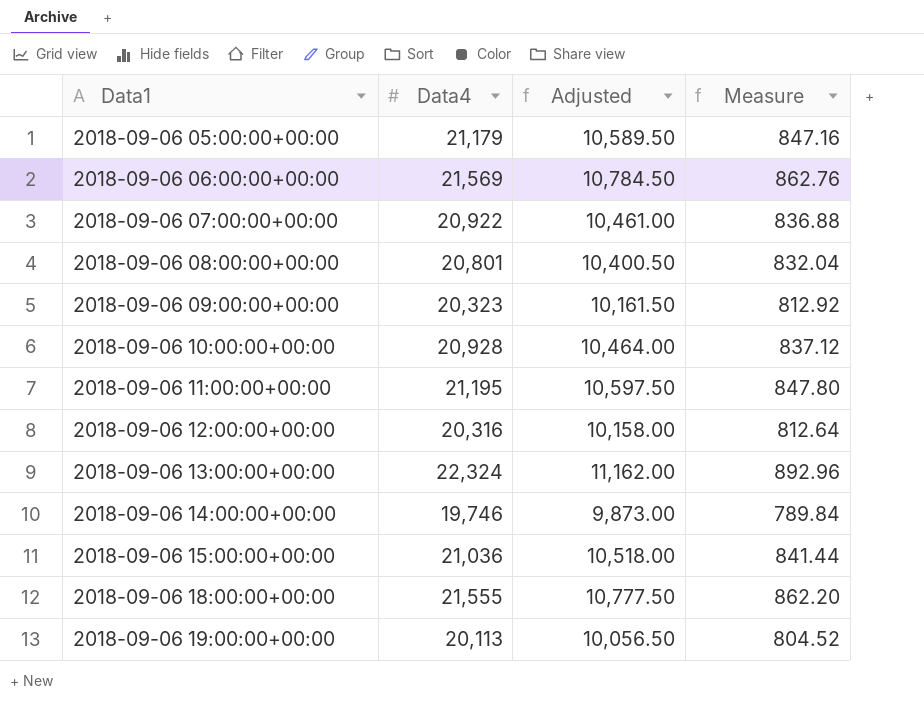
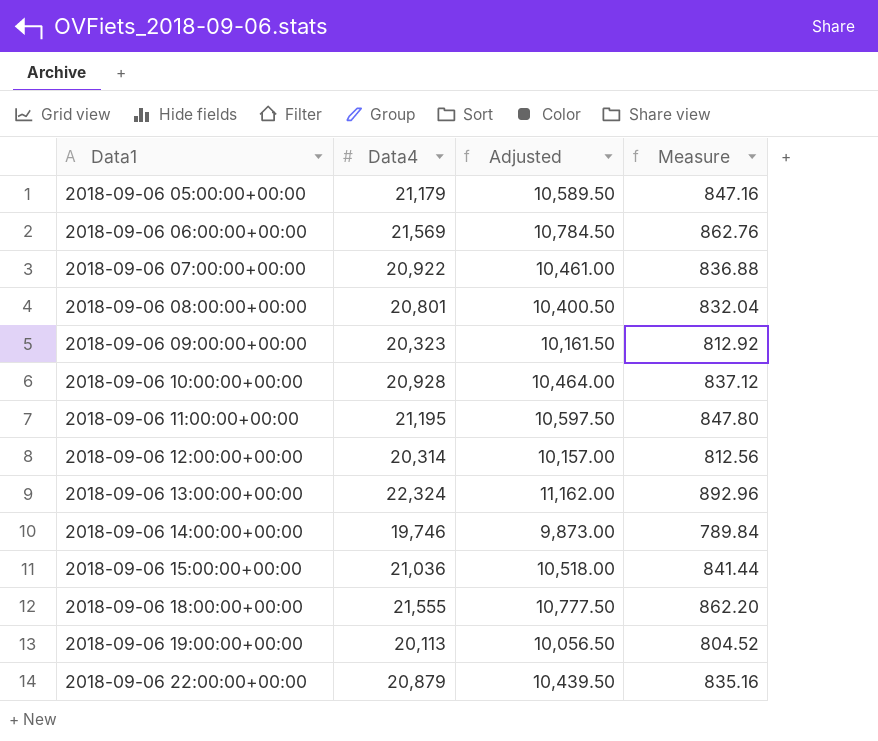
2018-09-06 12:00:00+00:00 | Data4: 20,316 -> 20,314
2018-09-06 12:00:00+00:00 | Adjusted: 10,158.00 -> 10,157.00
2018-09-06 12:00:00+00:00 | Measure: 812.64 -> 812.56
row 2018-09-06 22:00:00+00:00: none -> 20,879 | 10,439.50 | 835.16

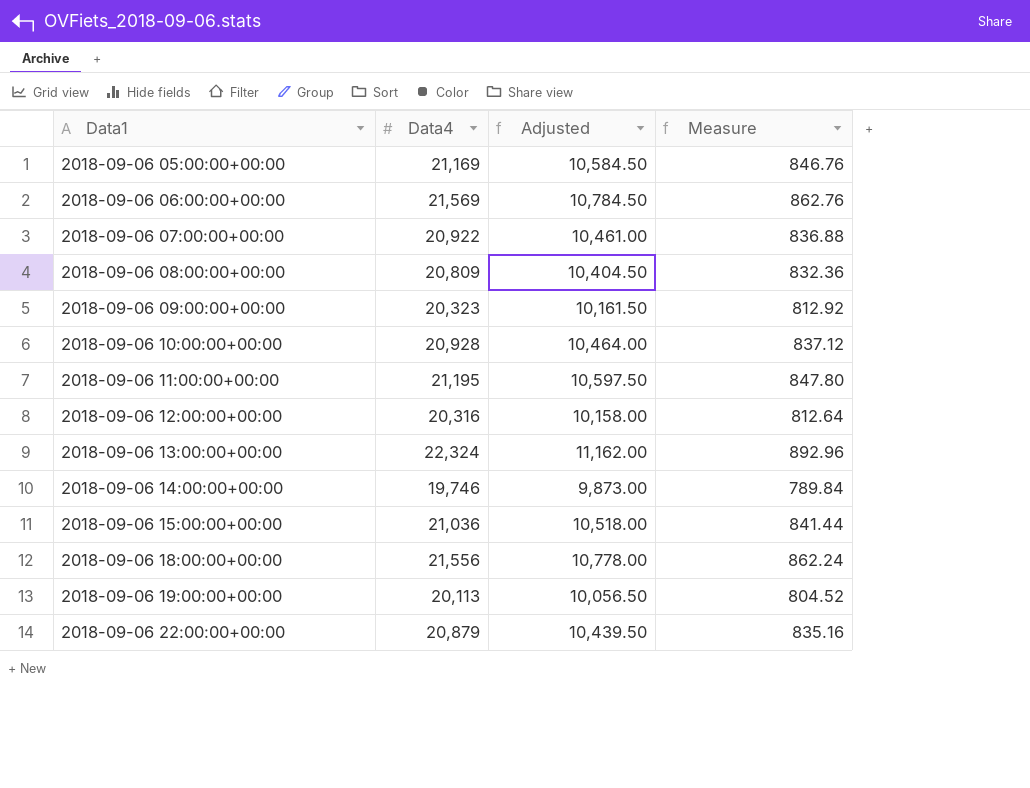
2018-09-06 05:00:00+00:00 | Data4: 21,179 -> 21,169
2018-09-06 05:00:00+00:00 | Adjusted: 10,589.50 -> 10,584.50
2018-09-06 05:00:00+00:00 | Measure: 847.16 -> 846.76
2018-09-06 08:00:00+00:00 | Data4: 20,801 -> 20,809
2018-09-06 08:00:00+00:00 | Adjusted: 10,400.50 -> 10,404.50
2018-09-06 08:00:00+00:00 | Measure: 832.04 -> 832.36
2018-09-06 12:00:00+00:00 | Data4: 20,314 -> 20,316
2018-09-06 12:00:00+00:00 | Adjusted: 10,157.00 -> 10,158.00
2018-09-06 12:00:00+00:00 | Measure: 812.56 -> 812.64
2018-09-06 18:00:00+00:00 | Data4: 21,555 -> 21,556
2018-09-06 18:00:00+00:00 | Adjusted: 10,777.50 -> 10,778.00
2018-09-06 18:00:00+00:00 | Measure: 862.20 -> 862.24

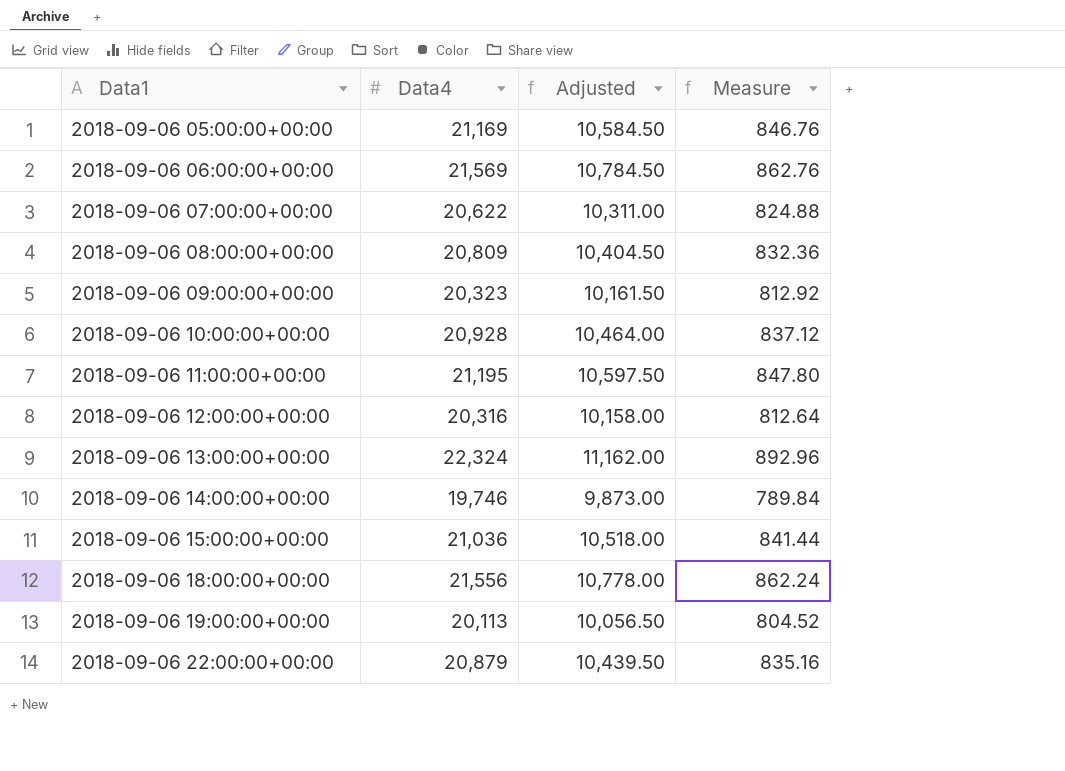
2018-09-06 07:00:00+00:00 | Data4: 20,922 -> 20,622
2018-09-06 07:00:00+00:00 | Adjusted: 10,461.00 -> 10,311.00
2018-09-06 07:00:00+00:00 | Measure: 836.88 -> 824.88

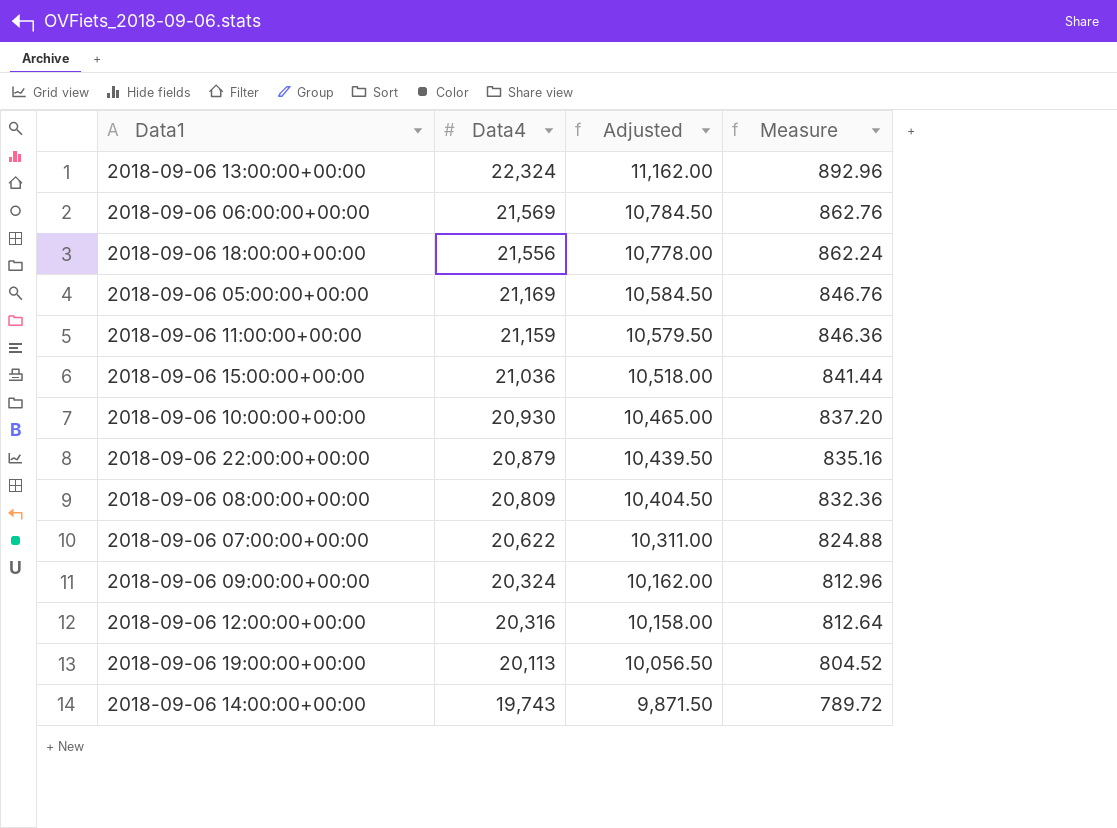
row order: Data1 ascending -> Data4 descending
2018-09-06 11:00:00+00:00 | Data4: 21,195 -> 21,159
2018-09-06 11:00:00+00:00 | Adjusted: 10,597.50 -> 10,579.50
2018-09-06 11:00:00+00:00 | Measure: 847.80 -> 846.36
2018-09-06 10:00:00+00:00 | Data4: 20,928 -> 20,930
2018-09-06 10:00:00+00:00 | Adjusted: 10,464.00 -> 10,465.00
2018-09-06 10:00:00+00:00 | Measure: 837.12 -> 837.20
2018-09-06 09:00:00+00:00 | Data4: 20,323 -> 20,324
2018-09-06 09:00:00+00:00 | Adjusted: 10,161.50 -> 10,162.00
2018-09-06 09:00:00+00:00 | Measure: 812.92 -> 812.96
2018-09-06 14:00:00+00:00 | Data4: 19,746 -> 19,743
2018-09-06 14:00:00+00:00 | Adjusted: 9,873.00 -> 9,871.50
2018-09-06 14:00:00+00:00 | Measure: 789.84 -> 789.72

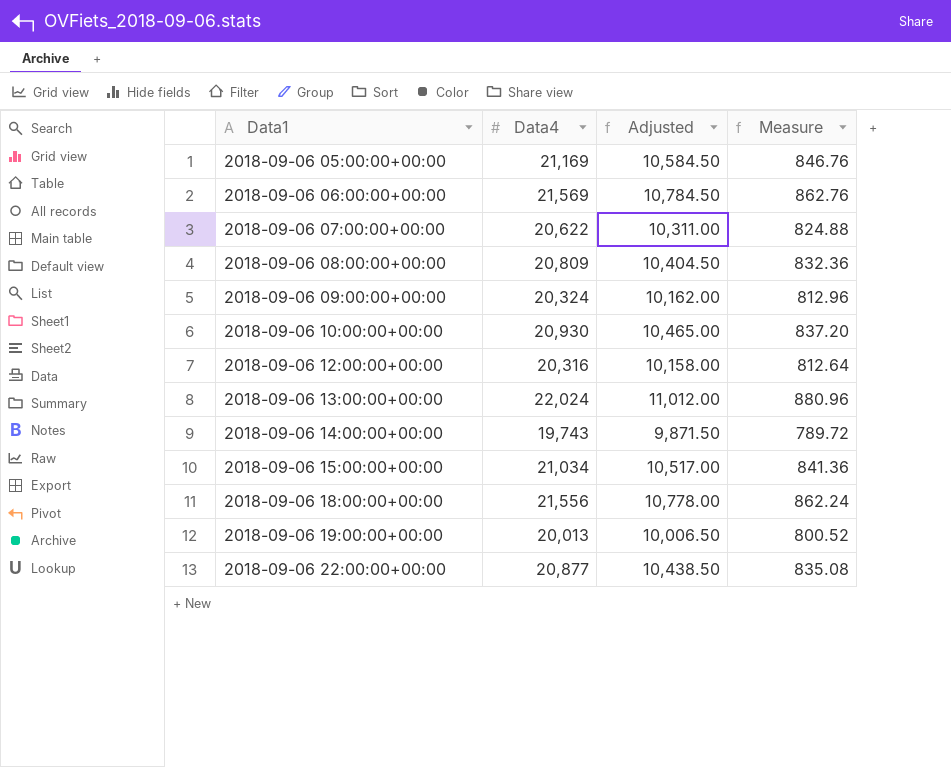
row order: Data4 descending -> Data1 ascending
row 2018-09-06 11:00:00+00:00: 21,159 | 10,579.50 | 846.36 -> none
2018-09-06 13:00:00+00:00 | Data4: 22,324 -> 22,024
2018-09-06 13:00:00+00:00 | Adjusted: 11,162.00 -> 11,012.00
2018-09-06 13:00:00+00:00 | Measure: 892.96 -> 880.96
2018-09-06 15:00:00+00:00 | Data4: 21,036 -> 21,034
2018-09-06 15:00:00+00:00 | Adjusted: 10,518.00 -> 10,517.00
2018-09-06 15:00:00+00:00 | Measure: 841.44 -> 841.36
2018-09-06 19:00:00+00:00 | Data4: 20,113 -> 20,013
2018-09-06 19:00:00+00:00 | Adjusted: 10,056.50 -> 10,006.50
2018-09-06 19:00:00+00:00 | Measure: 804.52 -> 800.52
2018-09-06 22:00:00+00:00 | Data4: 20,879 -> 20,877
2018-09-06 22:00:00+00:00 | Adjusted: 10,439.50 -> 10,438.50
2018-09-06 22:00:00+00:00 | Measure: 835.16 -> 835.08

